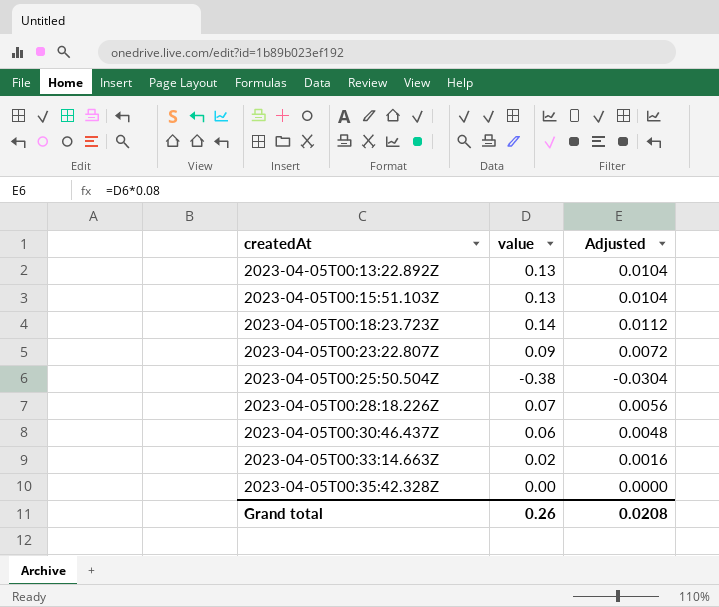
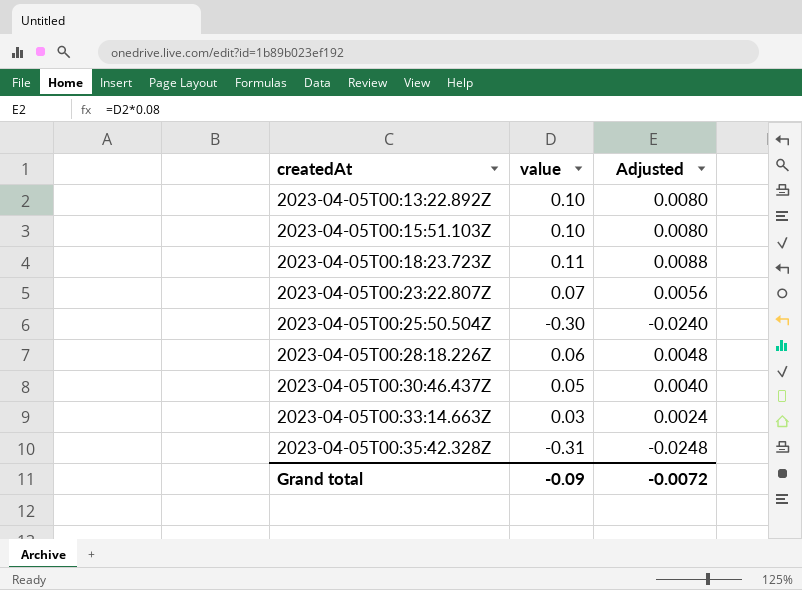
2023-04-05T00:13:22.892Z | value: 0.13 -> 0.10
2023-04-05T00:13:22.892Z | Adjusted: 0.0104 -> 0.0080
2023-04-05T00:15:51.103Z | value: 0.13 -> 0.10
2023-04-05T00:15:51.103Z | Adjusted: 0.0104 -> 0.0080
2023-04-05T00:18:23.723Z | value: 0.14 -> 0.11
2023-04-05T00:18:23.723Z | Adjusted: 0.0112 -> 0.0088
2023-04-05T00:23:22.807Z | value: 0.09 -> 0.07
2023-04-05T00:23:22.807Z | Adjusted: 0.0072 -> 0.0056
2023-04-05T00:25:50.504Z | value: -0.38 -> -0.30
2023-04-05T00:25:50.504Z | Adjusted: -0.0304 -> -0.0240
2023-04-05T00:28:18.226Z | value: 0.07 -> 0.06
2023-04-05T00:28:18.226Z | Adjusted: 0.0056 -> 0.0048
2023-04-05T00:30:46.437Z | value: 0.06 -> 0.05
2023-04-05T00:30:46.437Z | Adjusted: 0.0048 -> 0.0040
2023-04-05T00:33:14.663Z | value: 0.02 -> 0.03
2023-04-05T00:33:14.663Z | Adjusted: 0.0016 -> 0.0024
2023-04-05T00:35:42.328Z | value: 0.00 -> -0.31
2023-04-05T00:35:42.328Z | Adjusted: 0.0000 -> -0.0248
Grand total | value: 0.26 -> -0.09
Grand total | Adjusted: 0.0208 -> -0.0072

